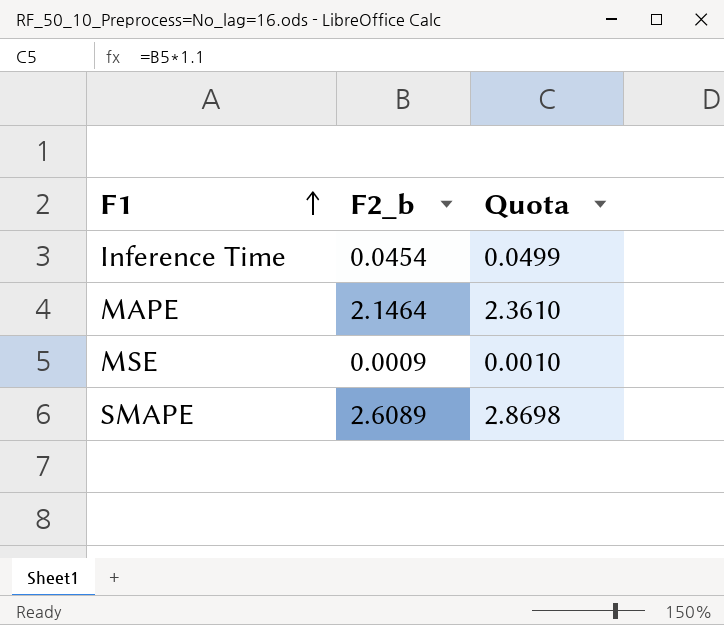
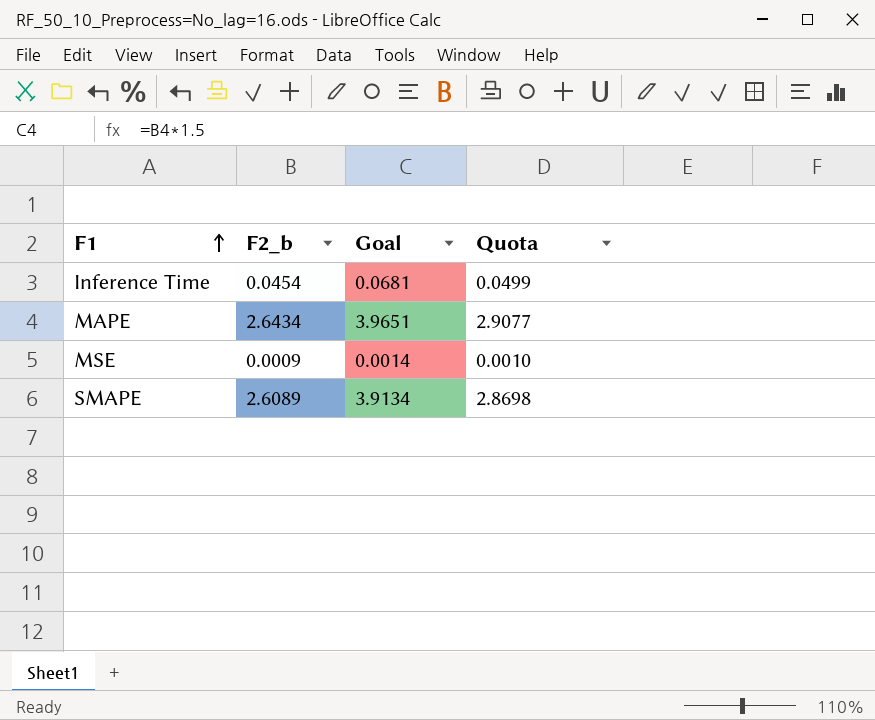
column Goal | formula: none -> [F2_b] * 1.5
MAPE | F2_b: 2.1464 -> 2.6434
MAPE | Quota: 2.3610 -> 2.9077

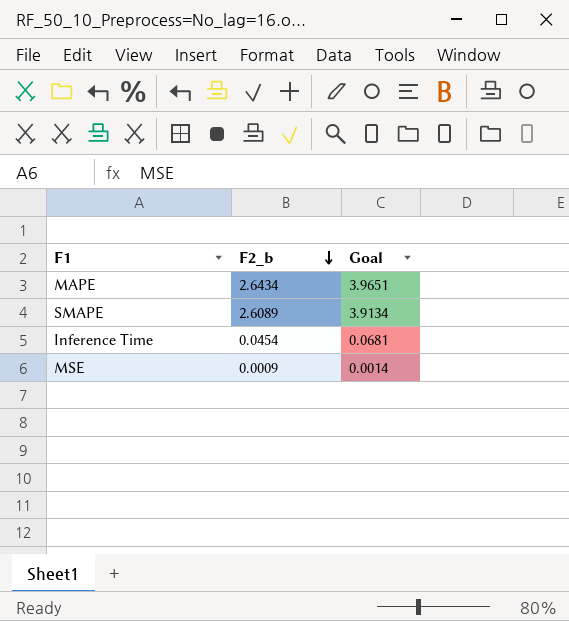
row order: F1 ascending -> F2_b descending
column Quota | formula: [F2_b] * 1.1 -> none

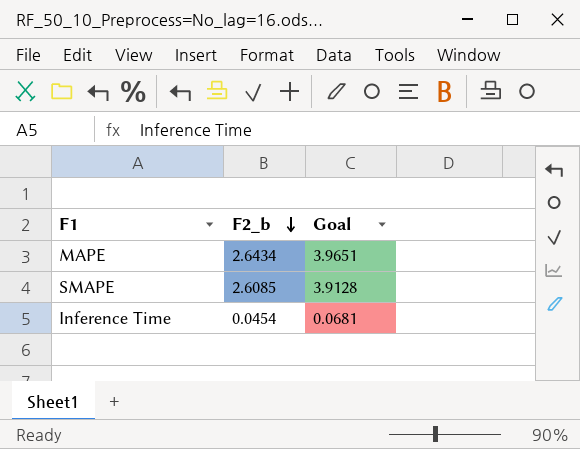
row MSE: 0.0009 | 0.0014 -> none
SMAPE | F2_b: 2.6089 -> 2.6085
SMAPE | Goal: 3.9134 -> 3.9128

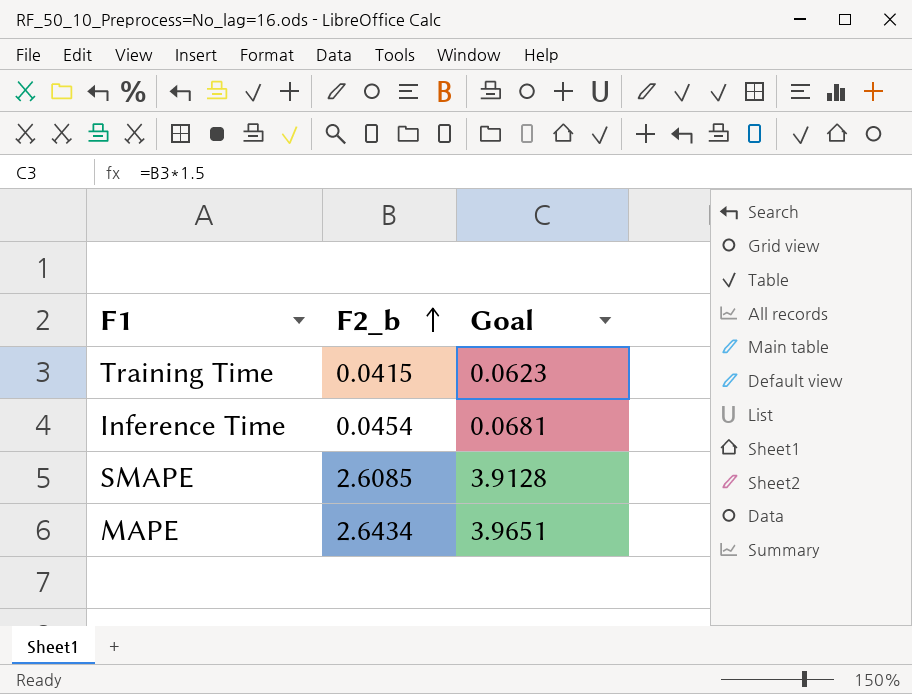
row order: F2_b descending -> F2_b ascending
row Training Time: none -> 0.0415 | 0.0623

